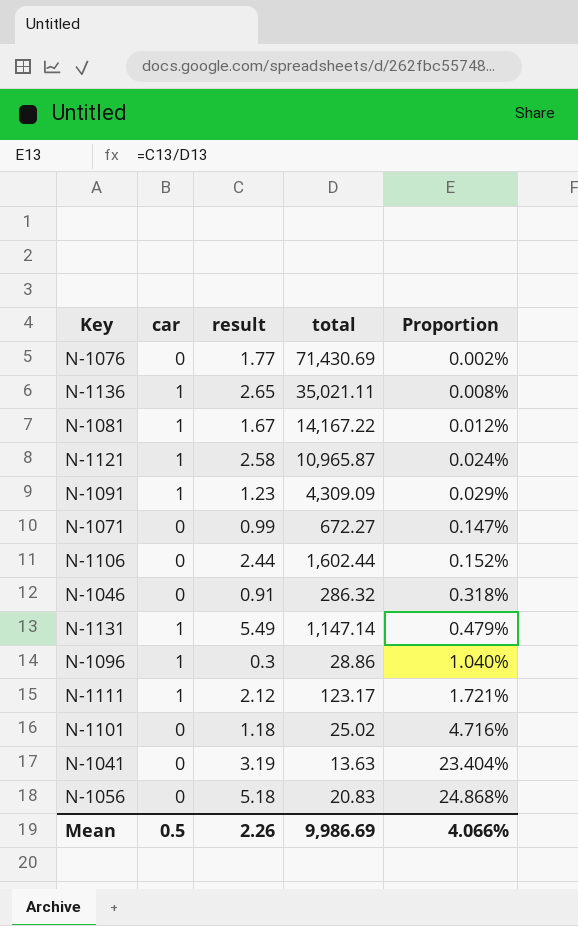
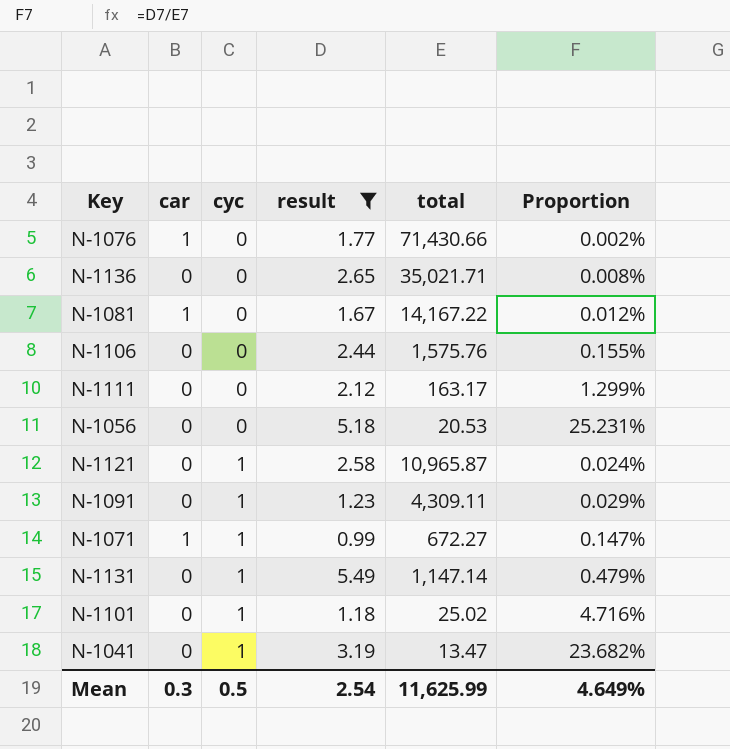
filter: none -> result >= 0.99
row order: Proportion ascending -> cyc ascending
column cyc | position: none -> 3
N-1076 | car: 0 -> 1
N-1076 | total: 71,430.69 -> 71,430.66
N-1136 | car: 1 -> 0
N-1136 | total: 35,021.11 -> 35,021.71
N-1106 | total: 1,602.44 -> 1,575.76
N-1106 | Proportion: 0.152% -> 0.155%
N-1111 | car: 1 -> 0
N-1111 | total: 123.17 -> 163.17
N-1111 | Proportion: 1.721% -> 1.299%
N-1056 | total: 20.83 -> 20.53
N-1056 | Proportion: 24.868% -> 25.231%
N-1121 | car: 1 -> 0
N-1091 | car: 1 -> 0
N-1091 | total: 4,309.09 -> 4,309.11
N-1071 | car: 0 -> 1
N-1131 | car: 1 -> 0
N-1041 | total: 13.63 -> 13.47
N-1041 | Proportion: 23.404% -> 23.682%
Mean | car: 0.5 -> 0.3
Mean | result: 2.26 -> 2.54
Mean | total: 9,986.69 -> 11,625.99
Mean | Proportion: 4.066% -> 4.649%

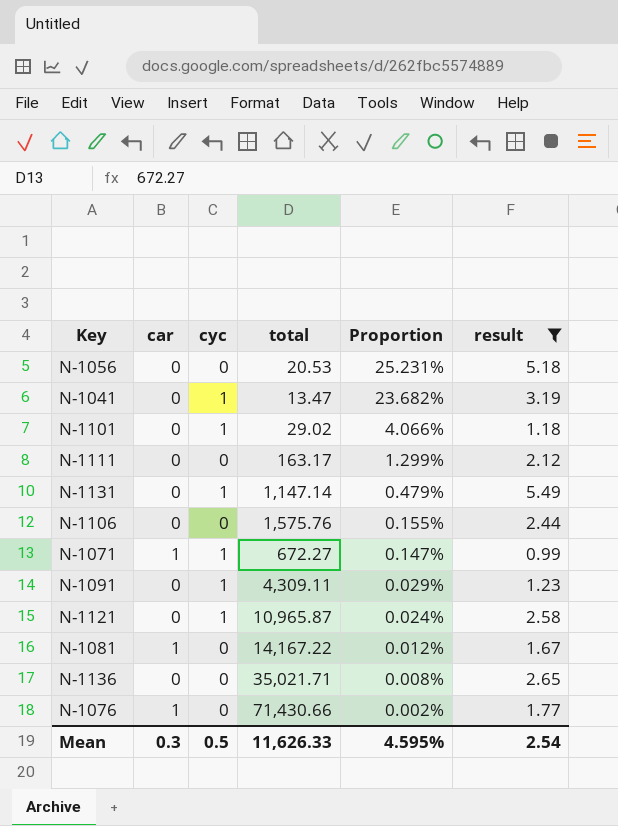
row order: cyc ascending -> Proportion descending
column result | position: 4 -> 6
N-1101 | total: 25.02 -> 29.02
N-1101 | Proportion: 4.716% -> 4.066%
Mean | total: 11,625.99 -> 11,626.33
Mean | Proportion: 4.649% -> 4.595%

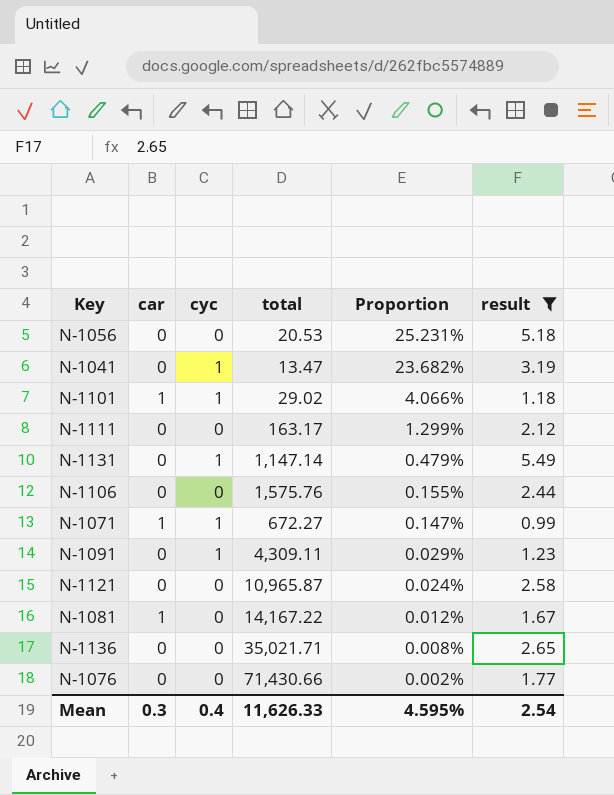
N-1101 | car: 0 -> 1
N-1121 | cyc: 1 -> 0
N-1076 | car: 1 -> 0
Mean | cyc: 0.5 -> 0.4

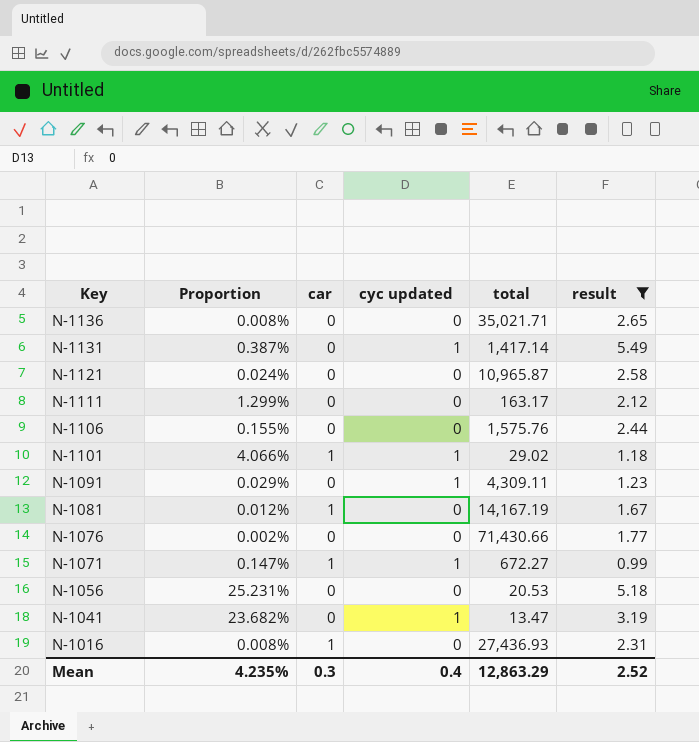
row order: Proportion descending -> Key descending
column Proportion | position: 5 -> 2
column name: cyc -> cyc updated
N-1131 | Proportion: 0.479% -> 0.387%
N-1131 | total: 1,147.14 -> 1,417.14
N-1081 | total: 14,167.22 -> 14,167.19
row N-1016: none -> 0.008% | 1 | 0 | 27,436.93 | 2.31
Mean | Proportion: 4.595% -> 4.235%
Mean | total: 11,626.33 -> 12,863.29
Mean | result: 2.54 -> 2.52

